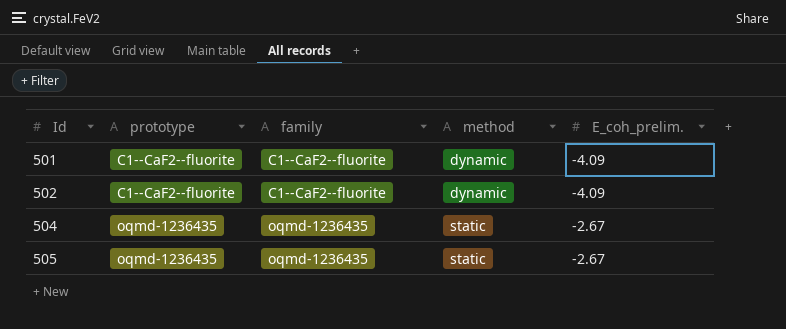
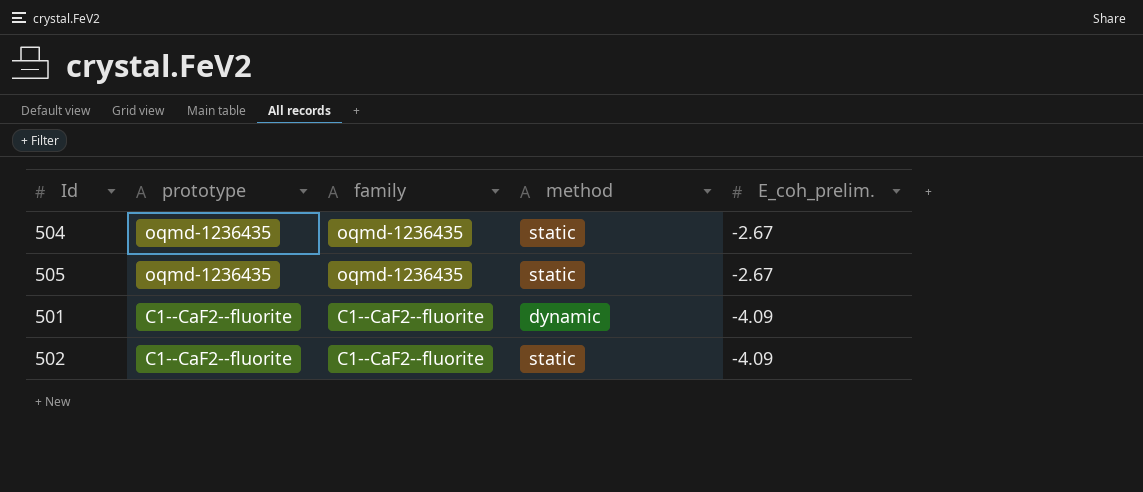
row order: Id ascending -> prototype descending
502 | method: dynamic -> static

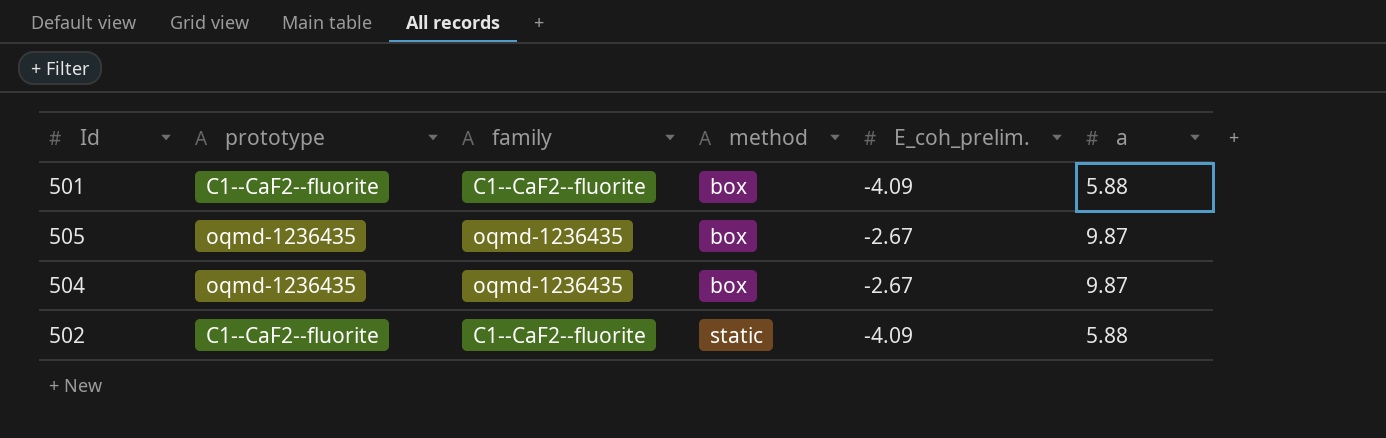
row order: prototype descending -> method ascending
column a | position: none -> 6
501 | method: dynamic -> box
505 | method: static -> box
504 | method: static -> box

